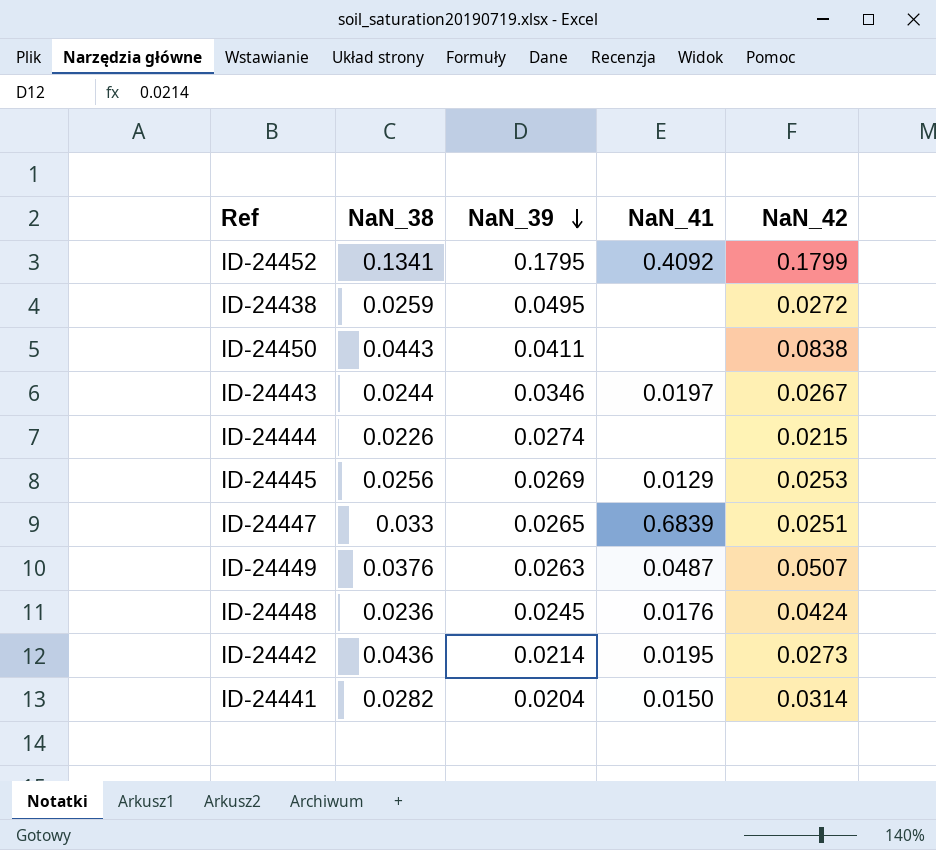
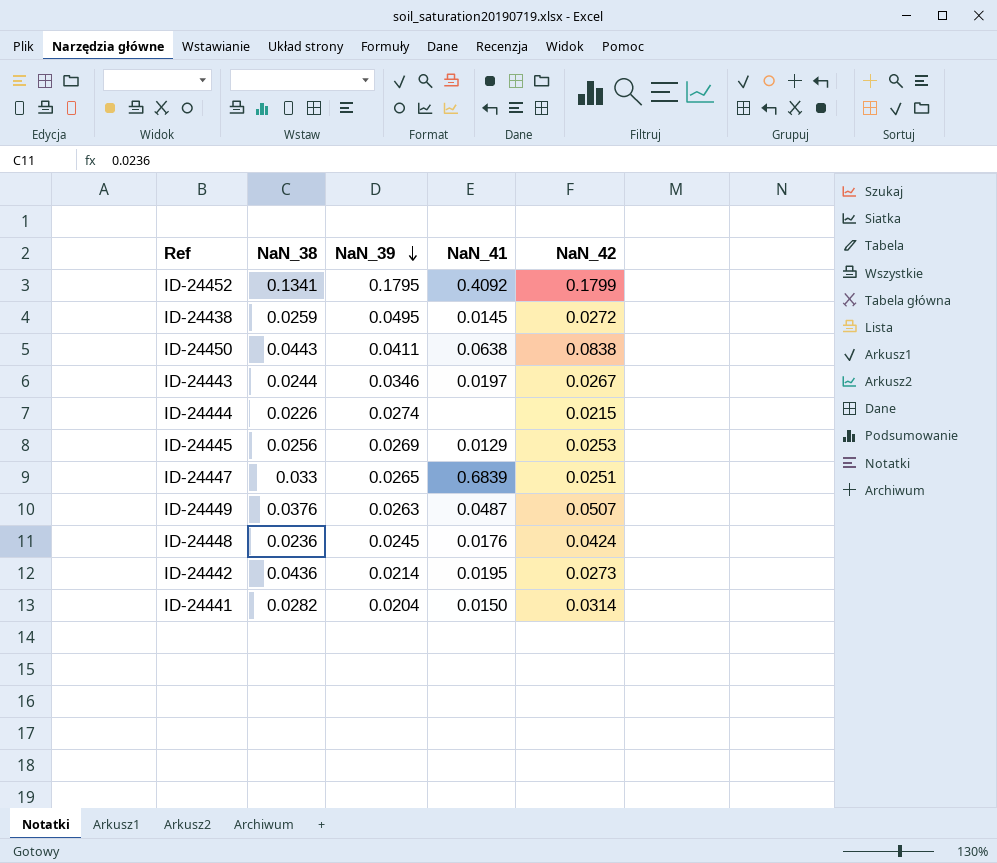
ID-24438 | NaN_41: none -> 0.0145
ID-24450 | NaN_41: none -> 0.0638

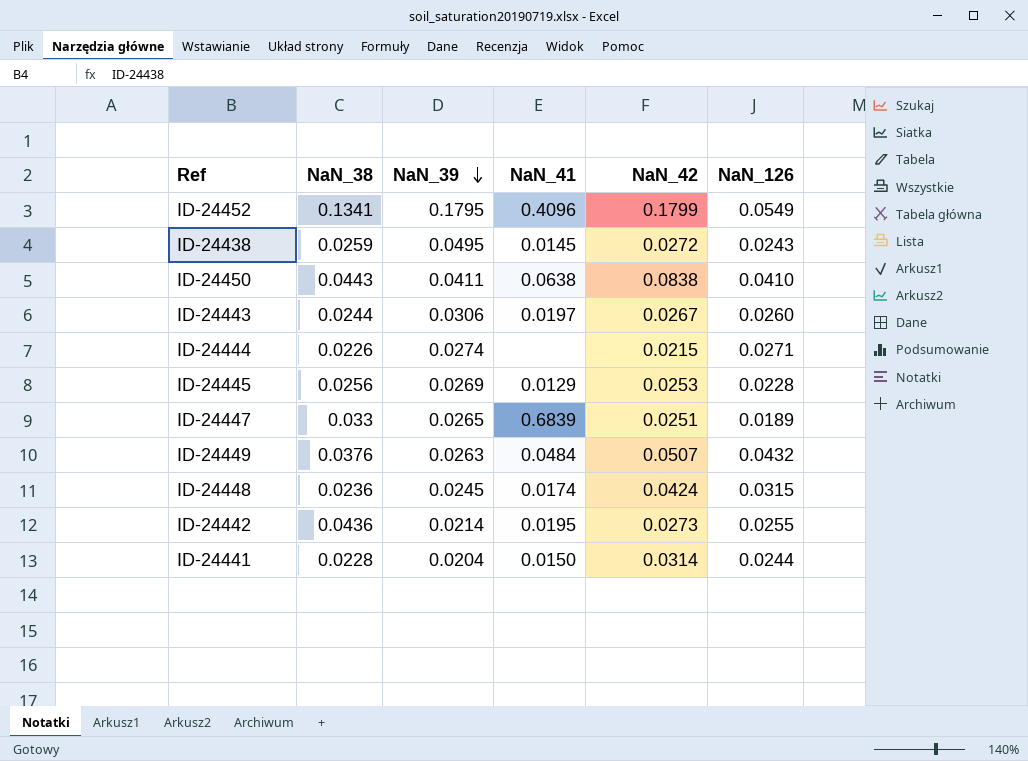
column NaN_126 | position: none -> 6
ID-24452 | NaN_41: 0.4092 -> 0.4096
ID-24443 | NaN_39: 0.0346 -> 0.0306
ID-24449 | NaN_41: 0.0487 -> 0.0484
ID-24448 | NaN_41: 0.0176 -> 0.0174
ID-24441 | NaN_38: 0.0282 -> 0.0228

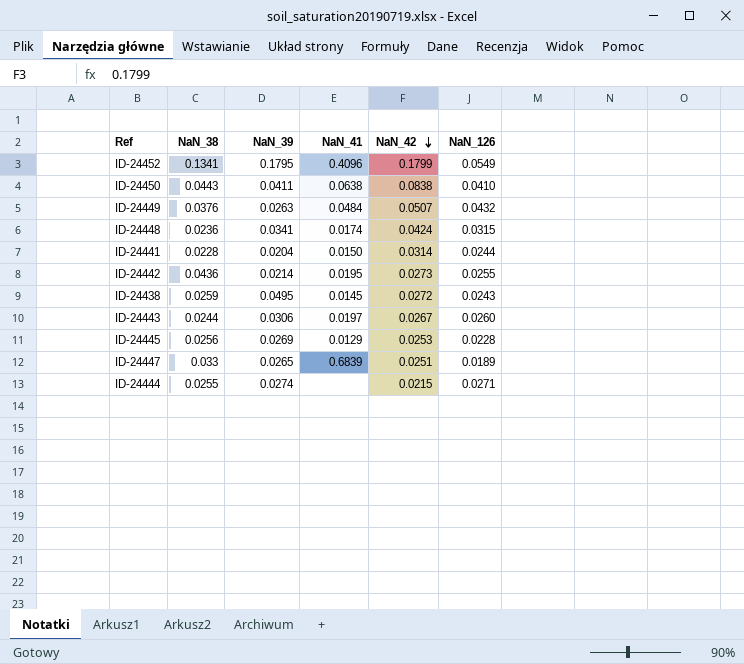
row order: NaN_39 descending -> NaN_42 descending
ID-24448 | NaN_39: 0.0245 -> 0.0341
ID-24444 | NaN_38: 0.0226 -> 0.0255

